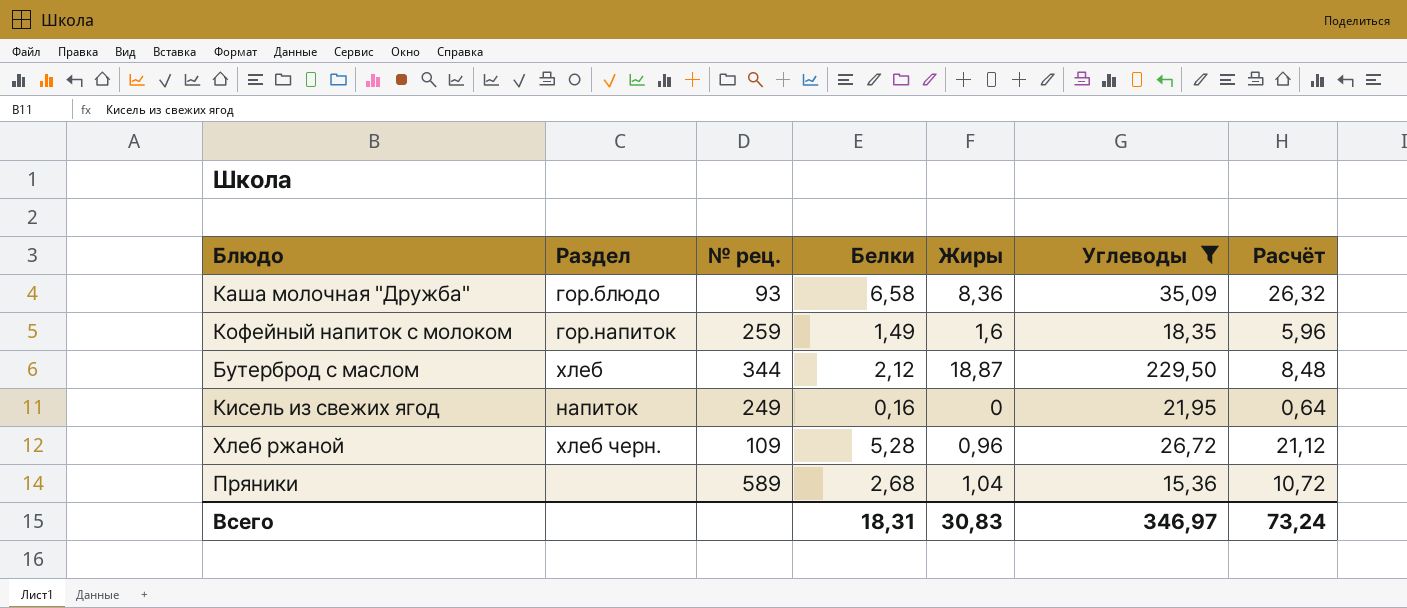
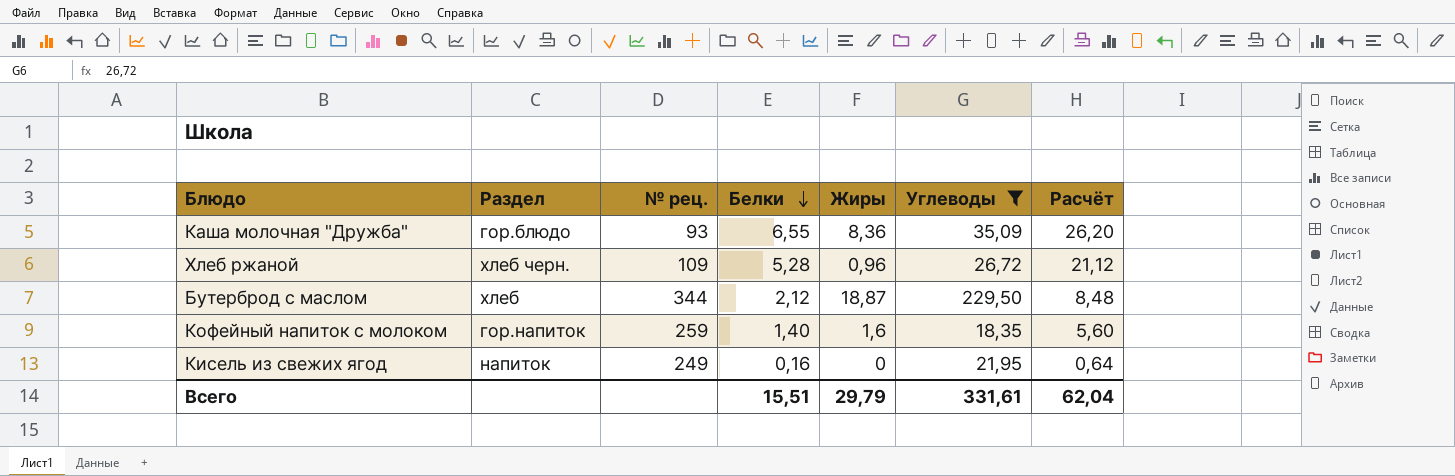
row order: none -> Белки descending
row Пряники: none | 589 | 2,68 | 1,04 | 15,36 | 10,72 -> none
Каша молочная "Дружба" | Белки: 6,58 -> 6,55
Каша молочная "Дружба" | Расчёт: 26,32 -> 26,20
Кофейный напиток с молоком | Белки: 1,49 -> 1,40
Кофейный напиток с молоком | Расчёт: 5,96 -> 5,60
Всего | Белки: 18,31 -> 15,51
Всего | Жиры: 30,83 -> 29,79
Всего | Углеводы: 346,97 -> 331,61
Всего | Расчёт: 73,24 -> 62,04

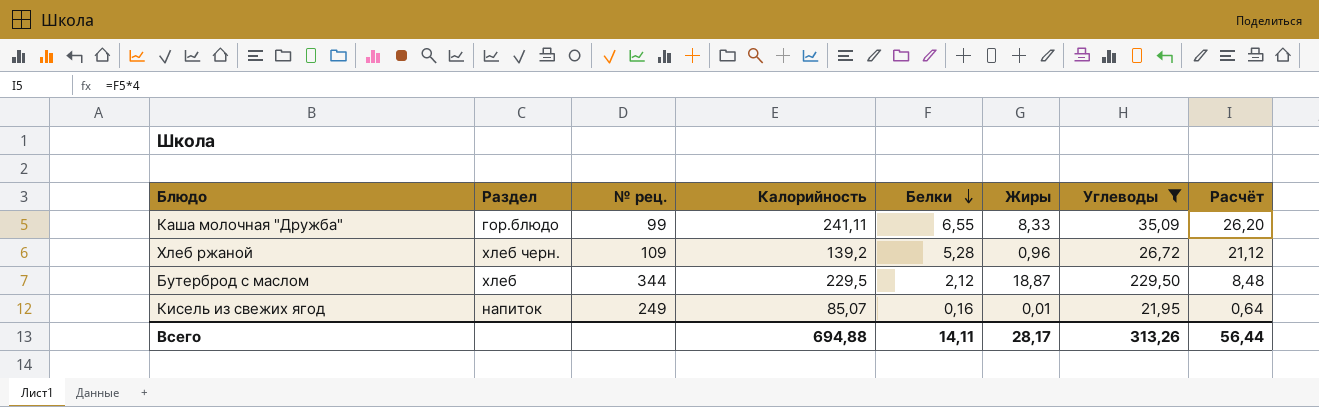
column Калорийность | position: none -> 4
row Кофейный напиток с молоком: гор.напиток | 259 | 1,40 | 1,6 | 18,35 | 5,60 -> none
Каша молочная "Дружба" | № рец.: 93 -> 99
Каша молочная "Дружба" | Жиры: 8,36 -> 8,33
Кисель из свежих ягод | Жиры: 0 -> 0,01
Всего | Белки: 15,51 -> 14,11
Всего | Жиры: 29,79 -> 28,17
Всего | Углеводы: 331,61 -> 313,26
Всего | Расчёт: 62,04 -> 56,44

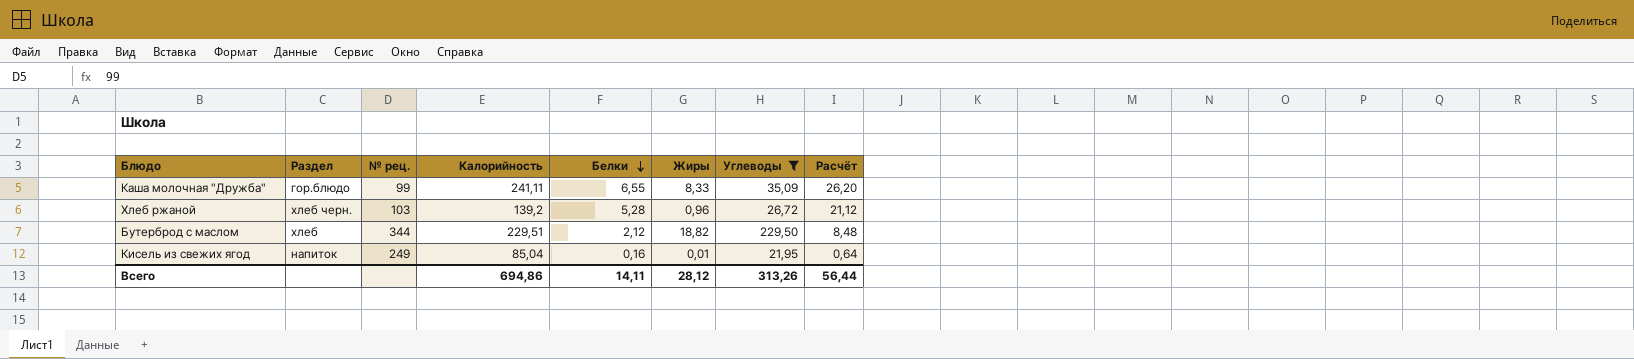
Хлеб ржаной | № рец.: 109 -> 103
Бутерброд с маслом | Калорийность: 229,5 -> 229,51
Бутерброд с маслом | Жиры: 18,87 -> 18,82
Кисель из свежих ягод | Калорийность: 85,07 -> 85,04
Всего | Калорийность: 694,88 -> 694,86
Всего | Жиры: 28,17 -> 28,12

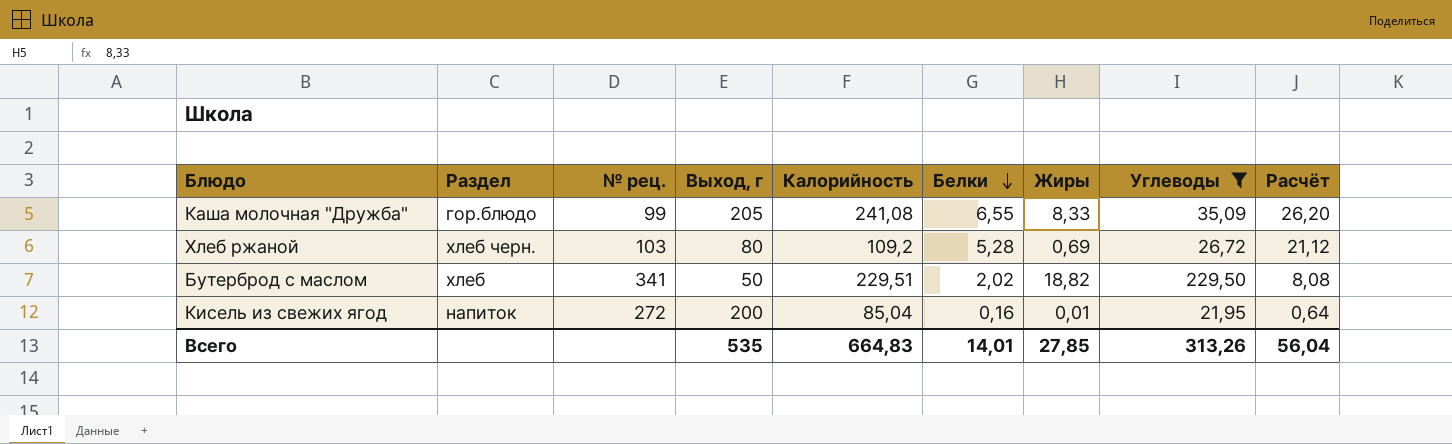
column Выход, г | position: none -> 4
Каша молочная "Дружба" | Калорийность: 241,11 -> 241,08
Хлеб ржаной | Калорийность: 139,2 -> 109,2
Хлеб ржаной | Жиры: 0,96 -> 0,69
Бутерброд с маслом | № рец.: 344 -> 341
Бутерброд с маслом | Белки: 2,12 -> 2,02
Бутерброд с маслом | Расчёт: 8,48 -> 8,08
Кисель из свежих ягод | № рец.: 249 -> 272
Всего | Калорийность: 694,86 -> 664,83
Всего | Белки: 14,11 -> 14,01
Всего | Жиры: 28,12 -> 27,85
Всего | Расчёт: 56,44 -> 56,04

